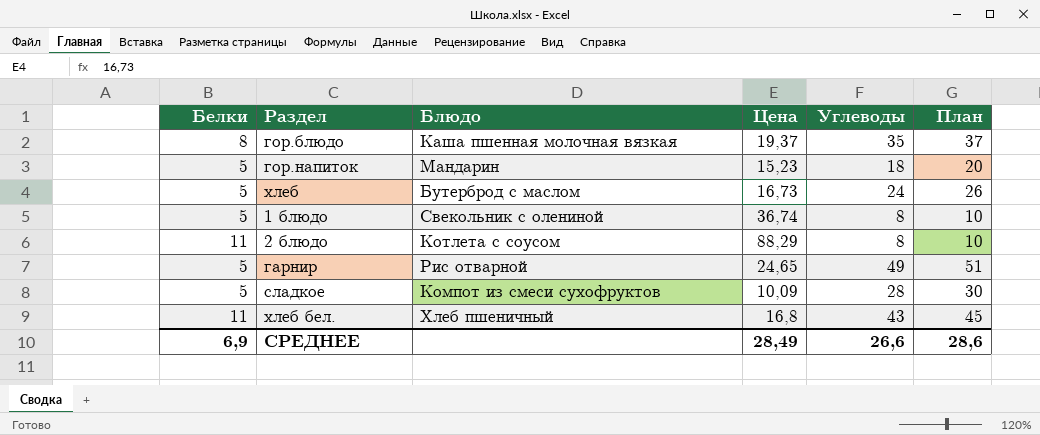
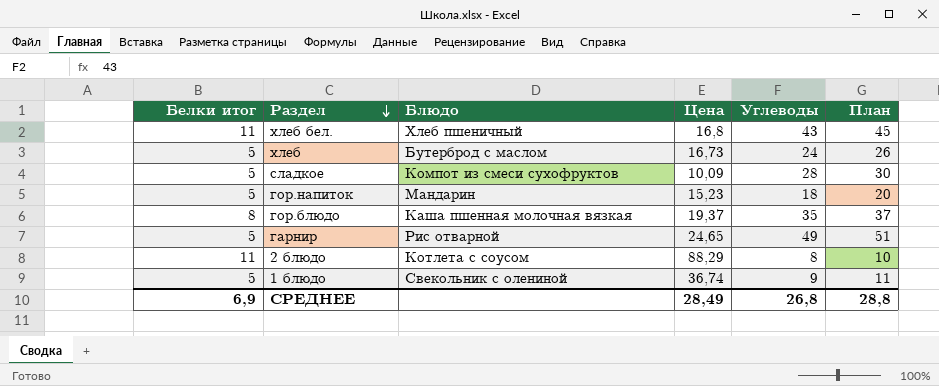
row order: none -> Раздел descending
column name: Белки -> Белки итог
1 блюдо | Углеводы: 8 -> 9
1 блюдо | План: 10 -> 11
СРЕДНЕЕ | Углеводы: 26,6 -> 26,8
СРЕДНЕЕ | План: 28,6 -> 28,8

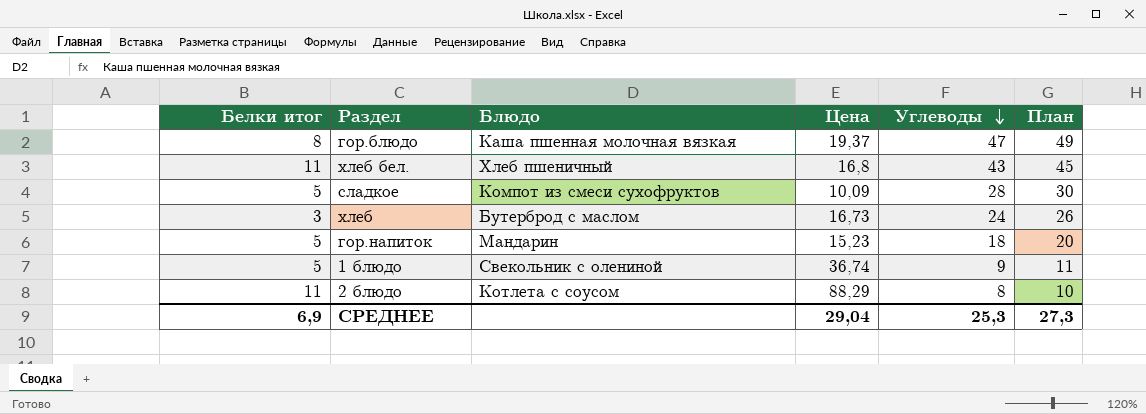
row order: Раздел descending -> Углеводы descending
row гарнир: 5 | Рис отварной | 24,65 | 49 | 51 -> none
гор.блюдо | Углеводы: 35 -> 47
гор.блюдо | План: 37 -> 49
хлеб | Белки итог: 5 -> 3
СРЕДНЕЕ | Цена: 28,49 -> 29,04
СРЕДНЕЕ | Углеводы: 26,8 -> 25,3
СРЕДНЕЕ | План: 28,8 -> 27,3

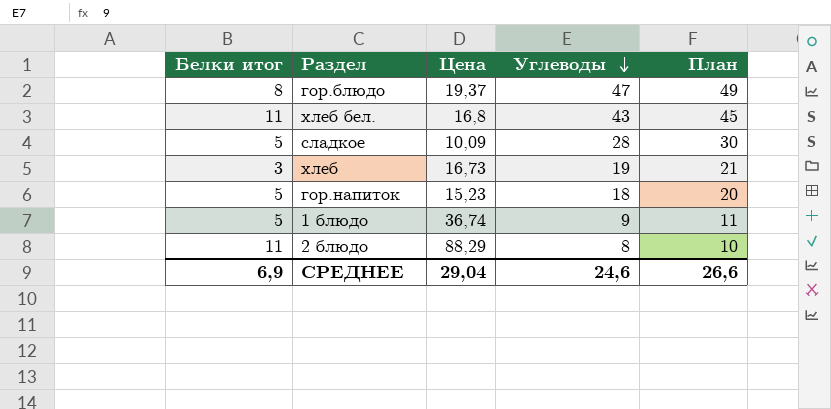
column Блюдо | position: 3 -> none
хлеб | Углеводы: 24 -> 19
хлеб | План: 26 -> 21
СРЕДНЕЕ | Углеводы: 25,3 -> 24,6
СРЕДНЕЕ | План: 27,3 -> 26,6

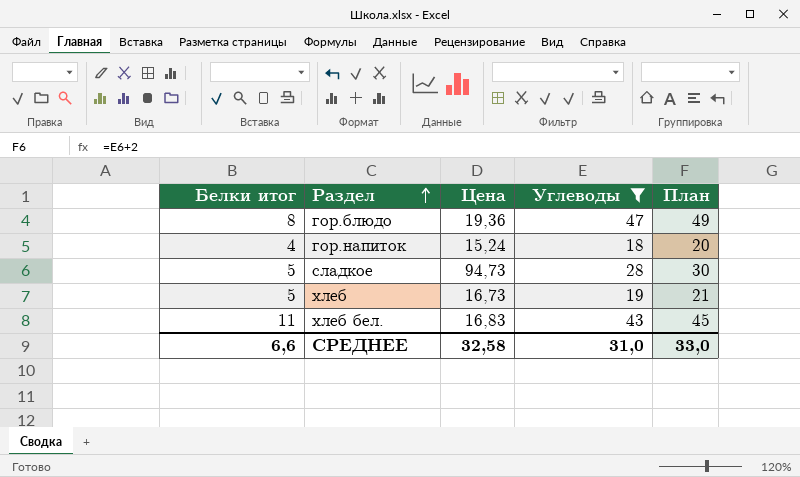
filter: none -> Углеводы >= 18
row order: Углеводы descending -> Раздел ascending
гор.блюдо | Цена: 19,37 -> 19,36
гор.напиток | Белки итог: 5 -> 4
гор.напиток | Цена: 15,23 -> 15,24
сладкое | Цена: 10,09 -> 94,73
хлеб | Белки итог: 3 -> 5
хлеб бел. | Цена: 16,8 -> 16,83
СРЕДНЕЕ | Белки итог: 6,9 -> 6,6
СРЕДНЕЕ | Цена: 29,04 -> 32,58
СРЕДНЕЕ | Углеводы: 24,6 -> 31,0
СРЕДНЕЕ | План: 26,6 -> 33,0

